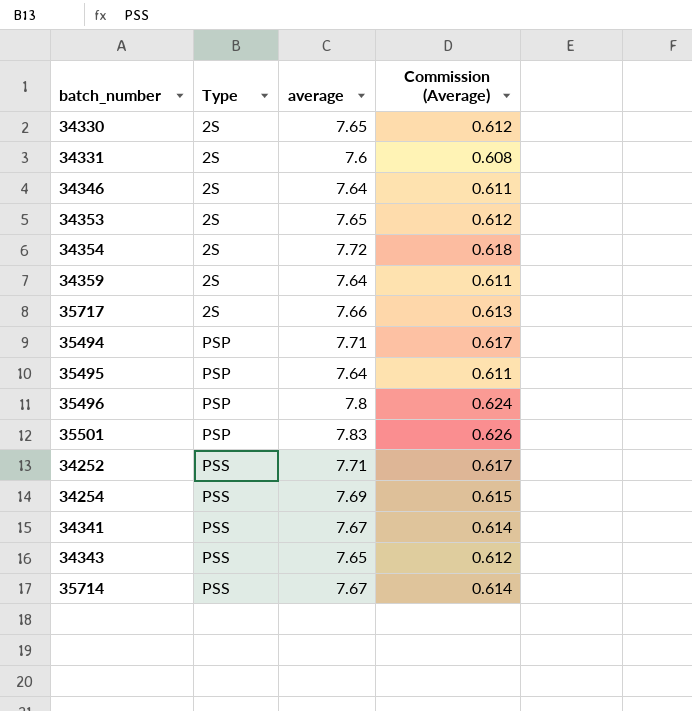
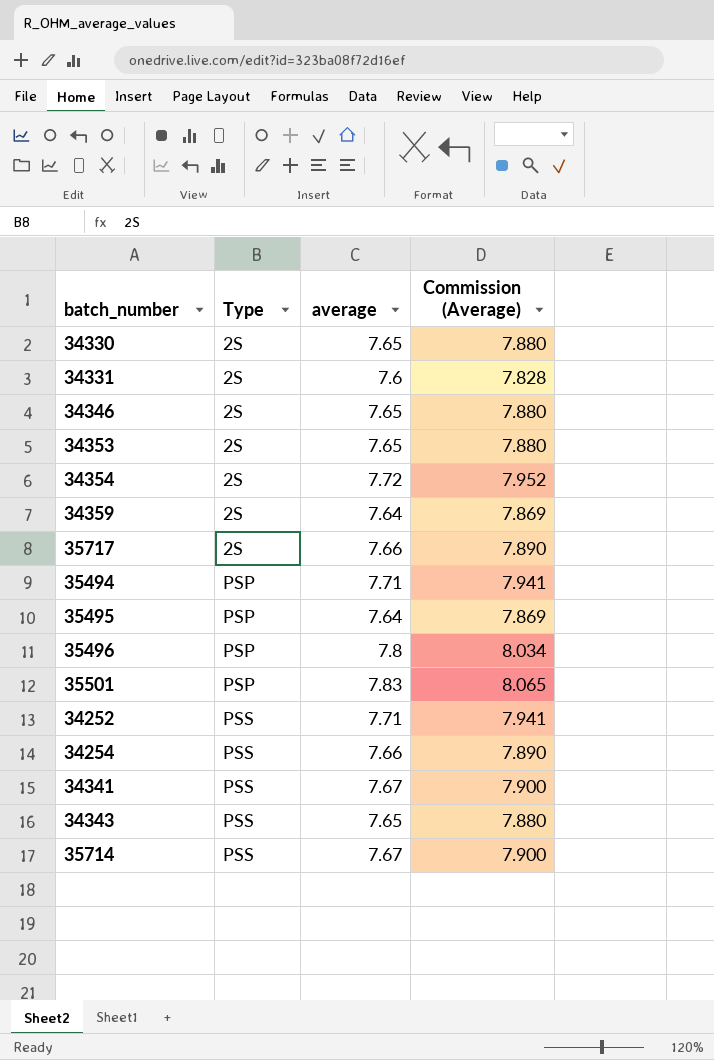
column Commission (Average) | formula: [average] * 0.08 -> [average] * 1.03
34346 | average: 7.64 -> 7.65
34254 | average: 7.69 -> 7.66

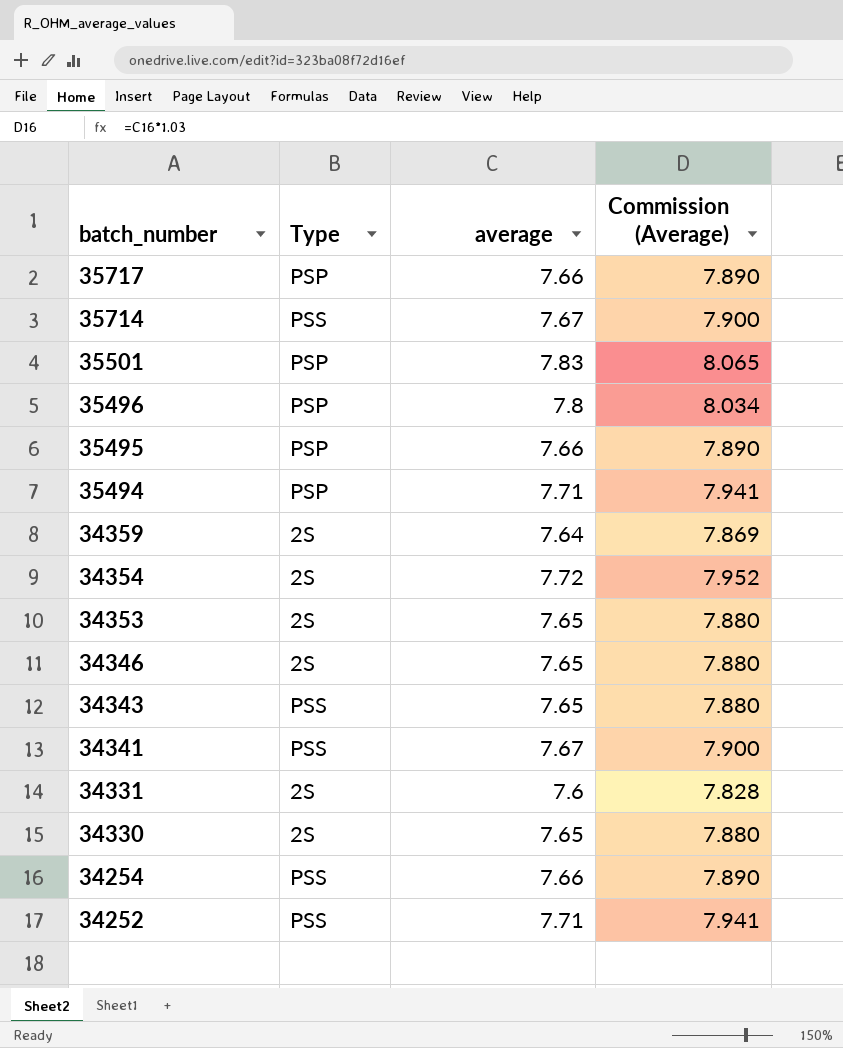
row order: Type ascending -> batch_number descending
35717 | Type: 2S -> PSP
35495 | average: 7.64 -> 7.66
35495 | Commission (Average): 7.869 -> 7.890

